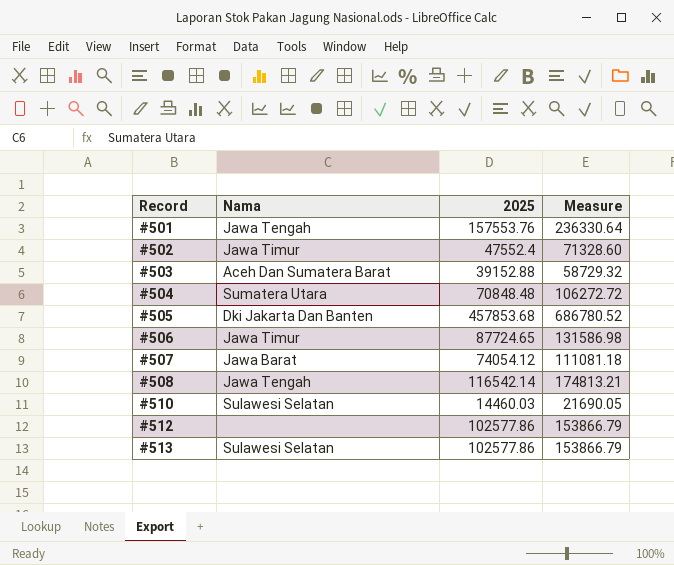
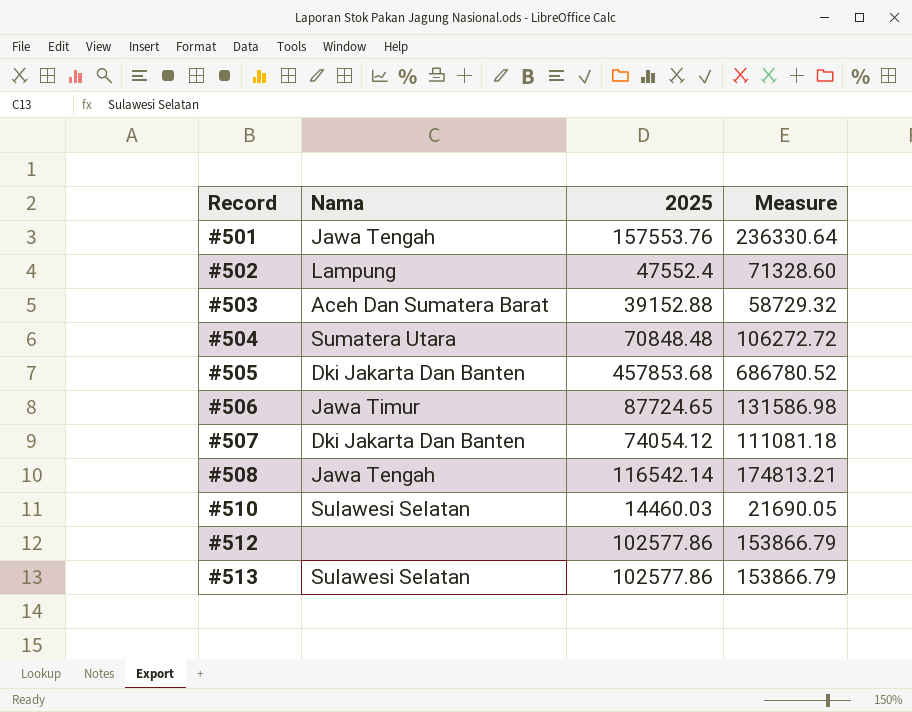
#502 | Nama: Jawa Timur -> Lampung
#507 | Nama: Jawa Barat -> Dki Jakarta Dan Banten

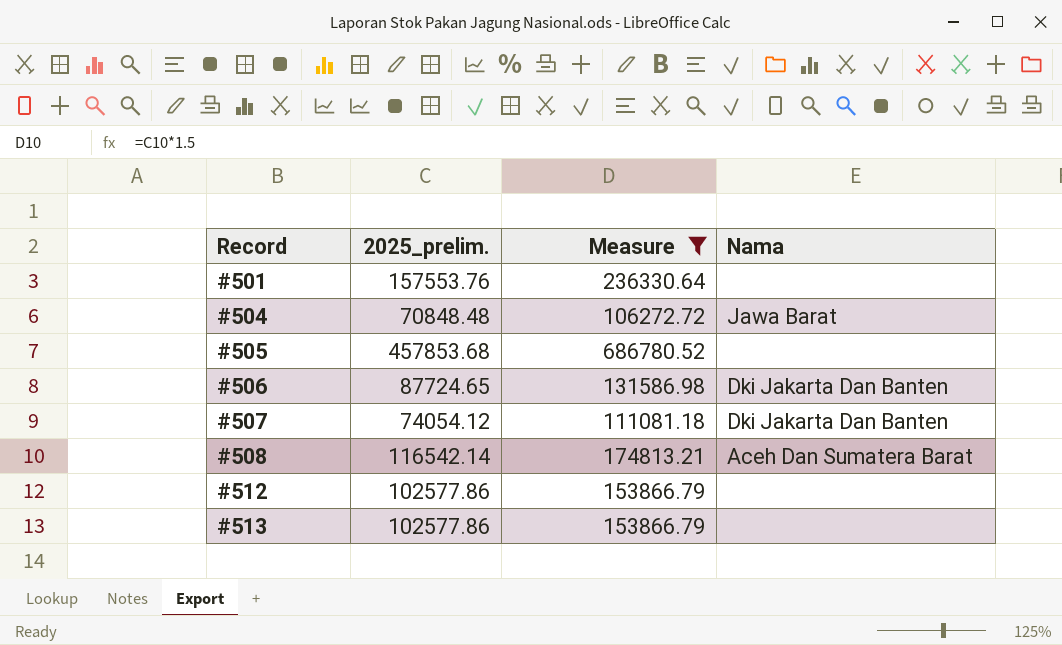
filter: none -> Measure >= 106272.72
column name: 2025 -> 2025_prelim.
column Nama | position: 2 -> 4
#501 | Nama: Jawa Tengah -> none
#504 | Nama: Sumatera Utara -> Jawa Barat
#505 | Nama: Dki Jakarta Dan Banten -> none
#506 | Nama: Jawa Timur -> Dki Jakarta Dan Banten
#508 | Nama: Jawa Tengah -> Aceh Dan Sumatera Barat
#513 | Nama: Sulawesi Selatan -> none

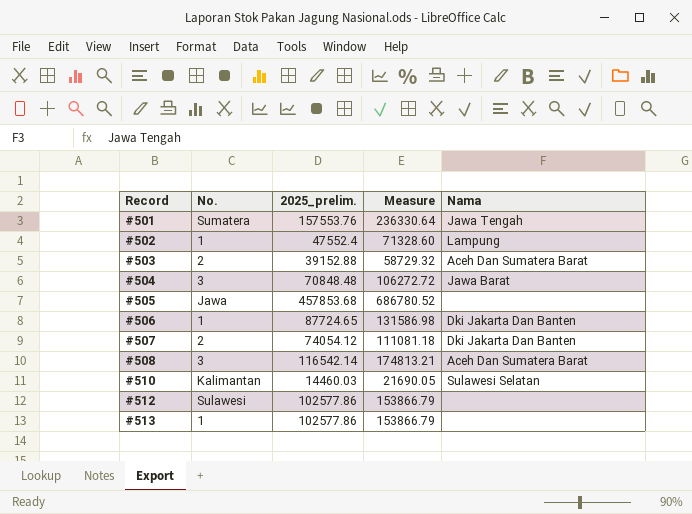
filter: Measure >= 106272.72 -> none
column No. | position: none -> 2
#501 | Nama: none -> Jawa Tengah

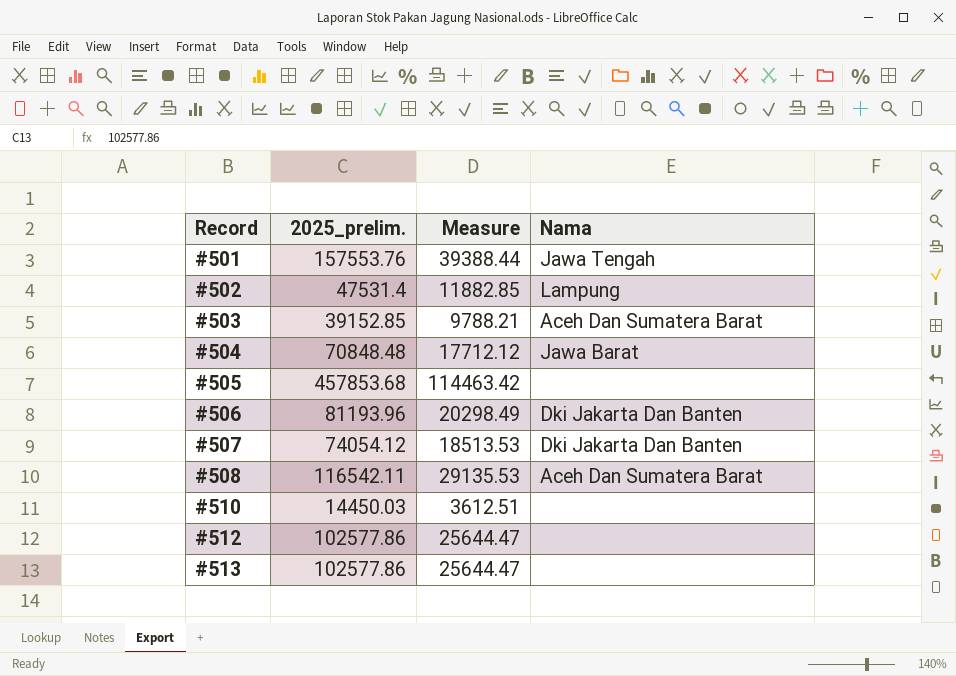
column No. | position: 2 -> none
column Measure | formula: [2025_prelim.] * 1.5 -> [2025_prelim.] * 0.25
#502 | 2025_prelim.: 47552.4 -> 47531.4
#503 | 2025_prelim.: 39152.88 -> 39152.85
#506 | 2025_prelim.: 87724.65 -> 81193.96
#508 | 2025_prelim.: 116542.14 -> 116542.11
#510 | 2025_prelim.: 14460.03 -> 14450.03
#510 | Nama: Sulawesi Selatan -> none

